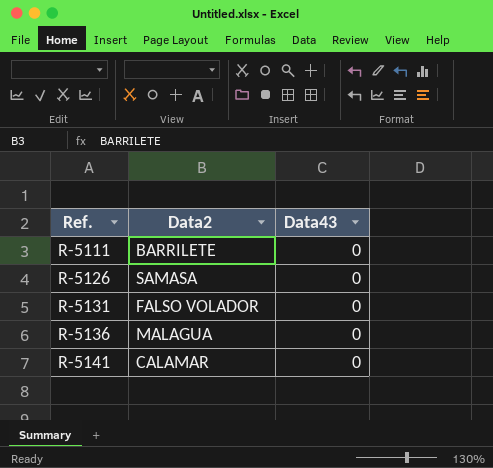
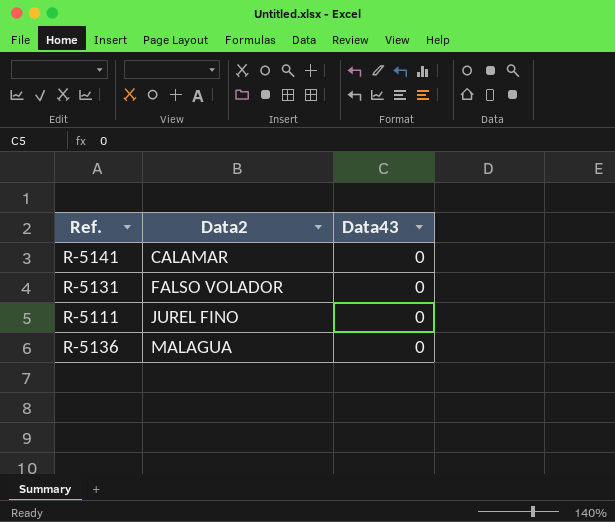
row order: Ref. ascending -> Data2 ascending
row R-5126: SAMASA | 0 -> none
R-5111 | Data2: BARRILETE -> JUREL FINO

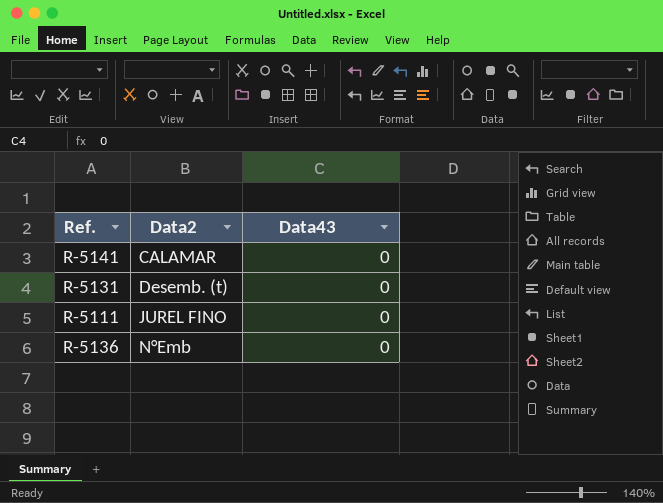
R-5131 | Data2: FALSO VOLADOR -> Desemb. (t)
R-5136 | Data2: MALAGUA -> N°Emb

